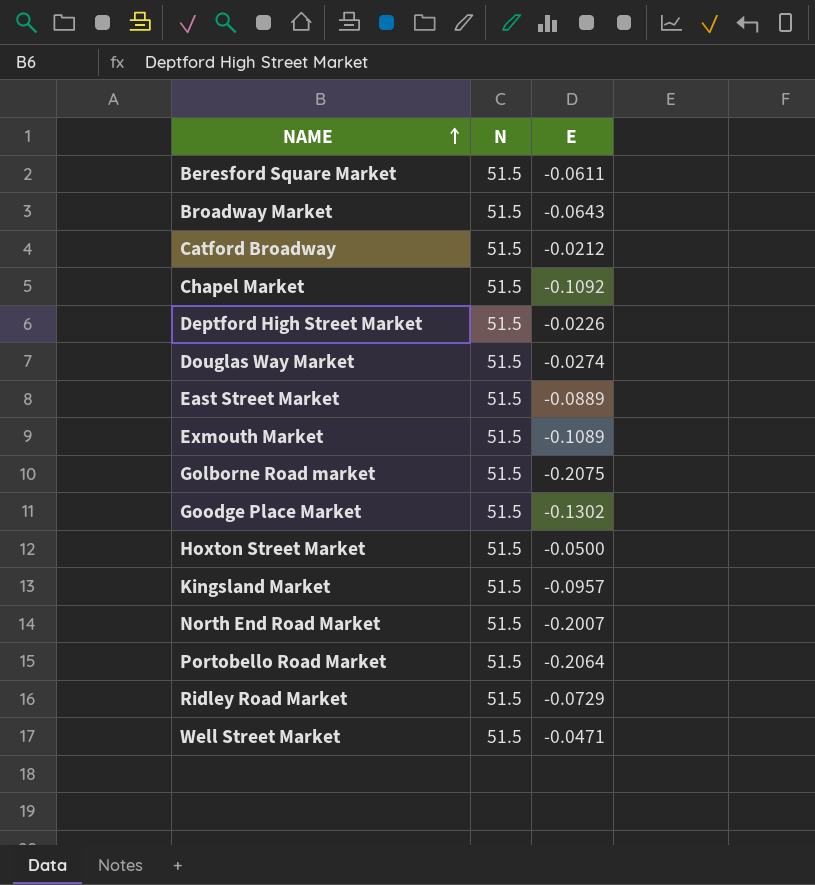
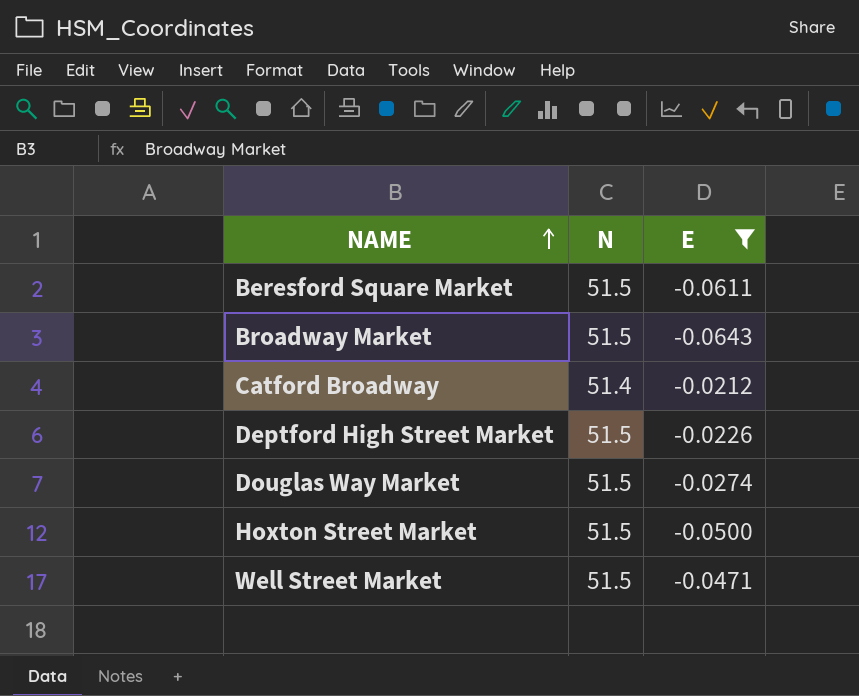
filter: none -> E >= -0.0643
Catford Broadway | N: 51.5 -> 51.4

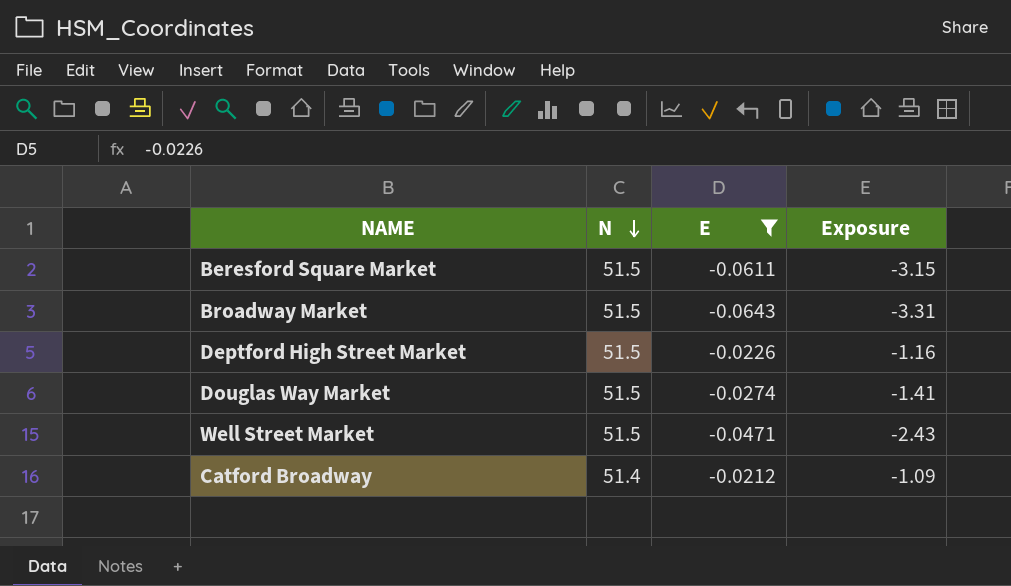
row order: NAME ascending -> N descending
column Exposure | formula: none -> [N] * [E]
row Hoxton Street Market: 51.5 | -0.0500 -> none

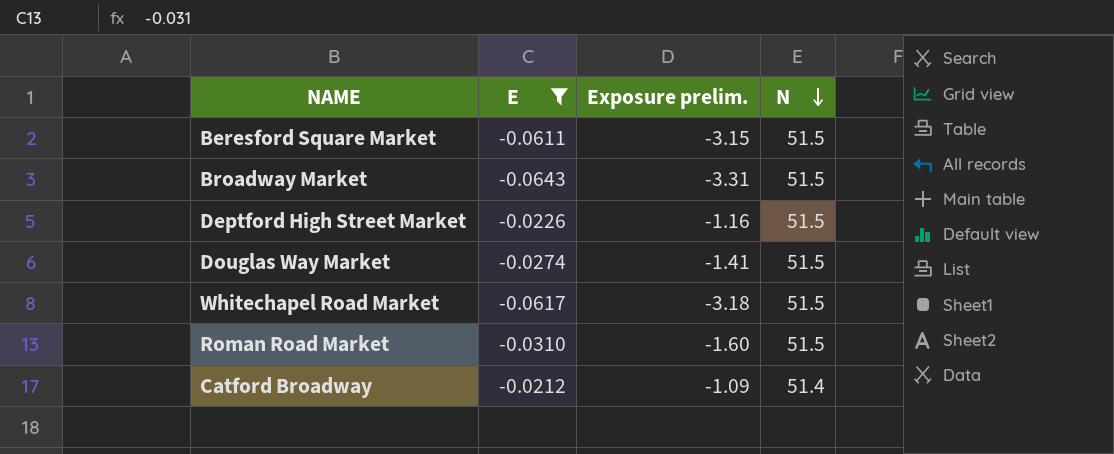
column name: Exposure -> Exposure prelim.
column N | position: 2 -> 4
row Well Street Market: 51.5 | -0.0471 | -2.43 -> none
row Whitechapel Road Market: none -> -0.0617 | -3.18 | 51.5
row Roman Road Market: none -> -0.0310 | -1.60 | 51.5

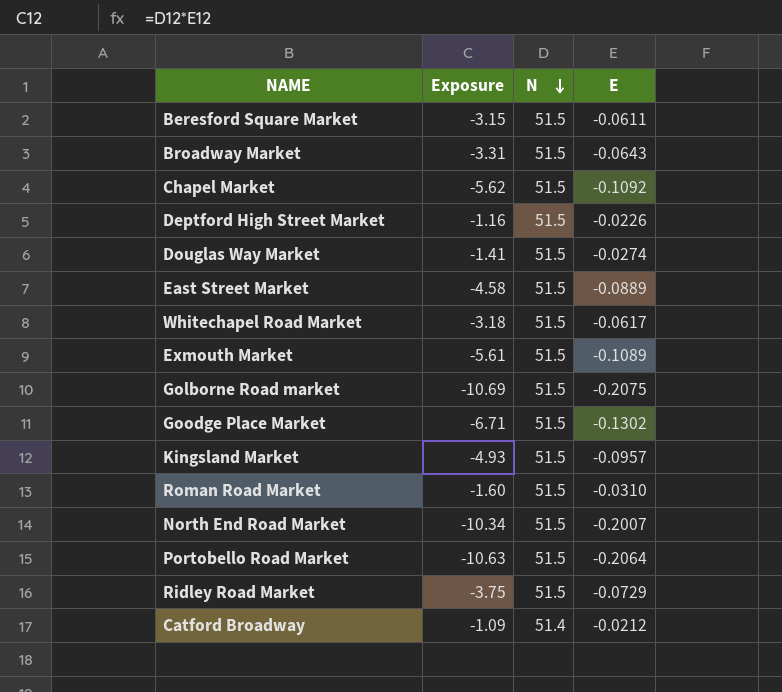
filter: E >= -0.0643 -> none
column name: Exposure prelim. -> Exposure
column E | position: 2 -> 4

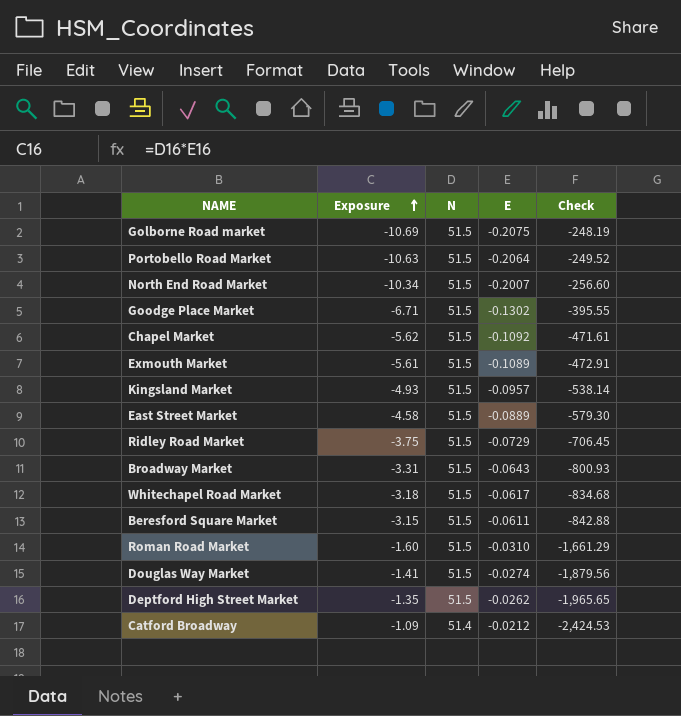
row order: N descending -> Exposure ascending
column Check | formula: none -> [N] / [E]
Deptford High Street Market | Exposure: -1.16 -> -1.35
Deptford High Street Market | E: -0.0226 -> -0.0262

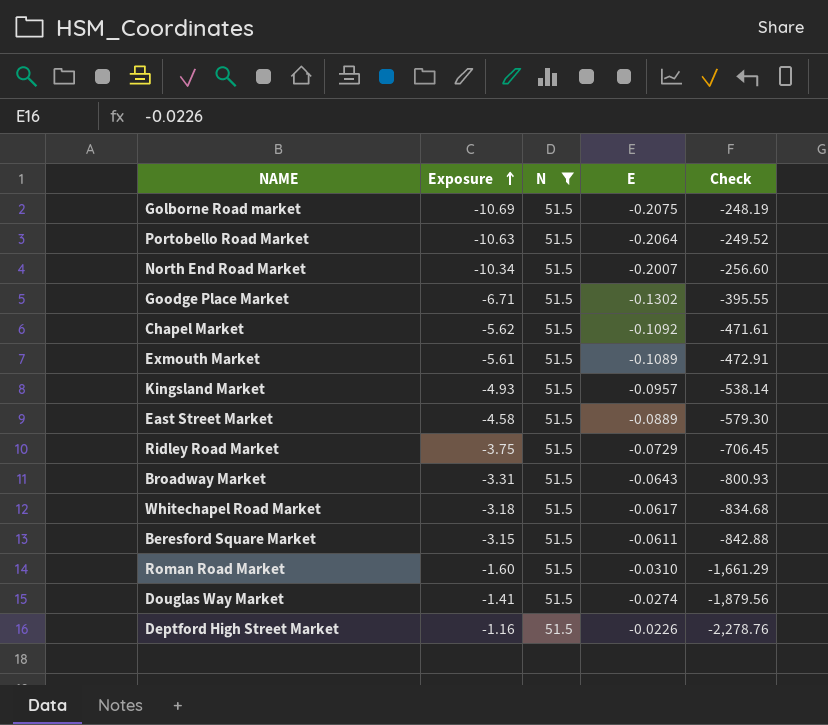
filter: none -> N = 51.5
Deptford High Street Market | Exposure: -1.35 -> -1.16
Deptford High Street Market | E: -0.0262 -> -0.0226
Deptford High Street Market | Check: -1,965.65 -> -2,278.76

